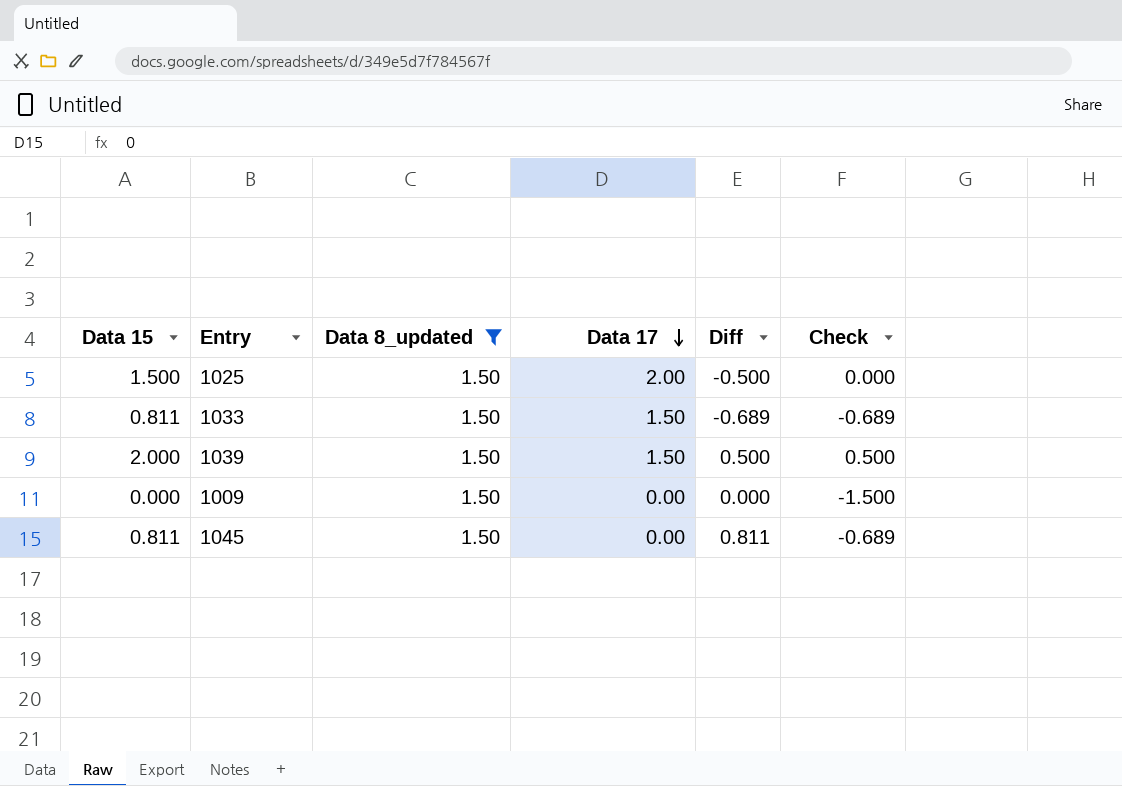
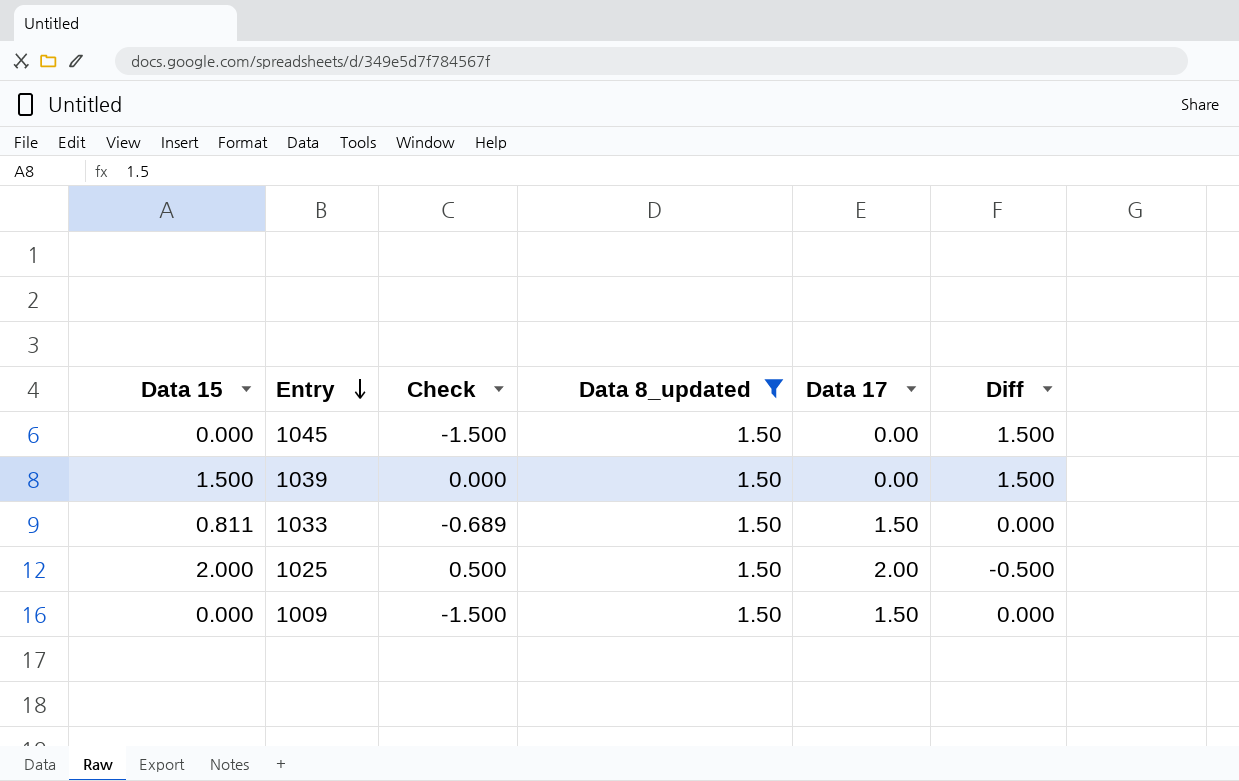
row order: Data 17 descending -> Entry descending
column Check | position: 6 -> 3
column Diff | formula: [Data 15] - [Data 17] -> [Data 8_updated] - [Data 17]
1045 | Data 15: 0.811 -> 0.000
1045 | Check: -0.689 -> -1.500
1039 | Data 15: 2.000 -> 1.500
1039 | Check: 0.500 -> 0.000
1039 | Data 17: 1.50 -> 0.00
1025 | Data 15: 1.500 -> 2.000
1025 | Check: 0.000 -> 0.500
1009 | Data 17: 0.00 -> 1.50

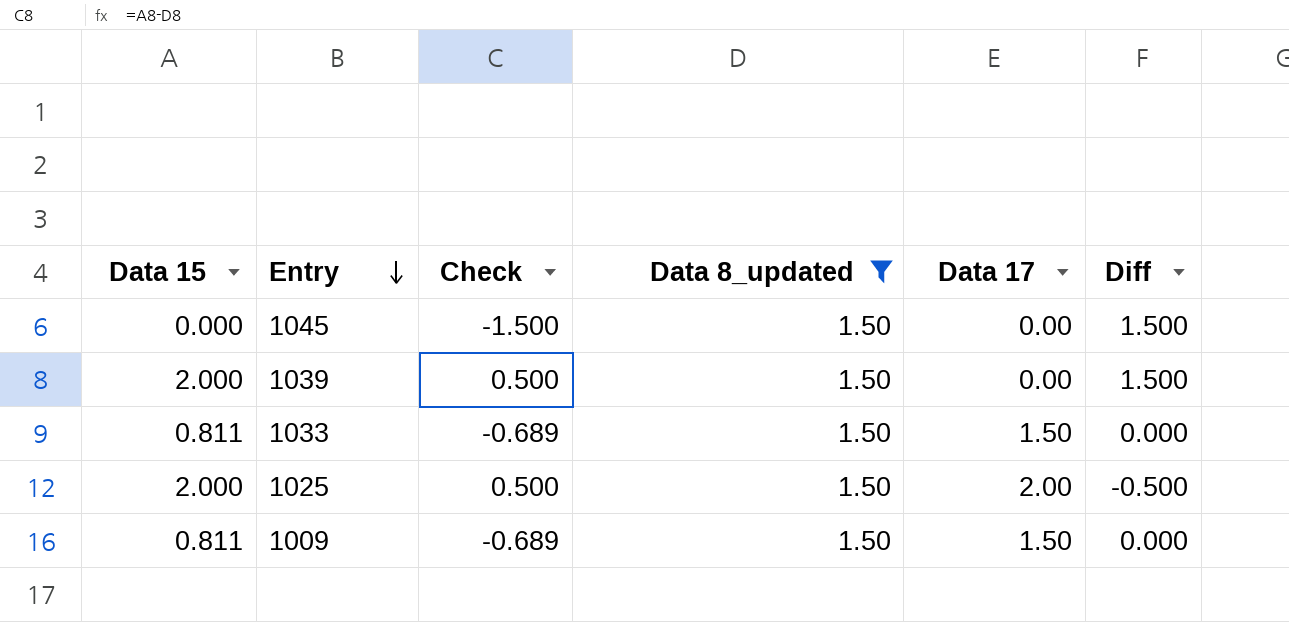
1039 | Data 15: 1.500 -> 2.000
1039 | Check: 0.000 -> 0.500
1009 | Data 15: 0.000 -> 0.811
1009 | Check: -1.500 -> -0.689

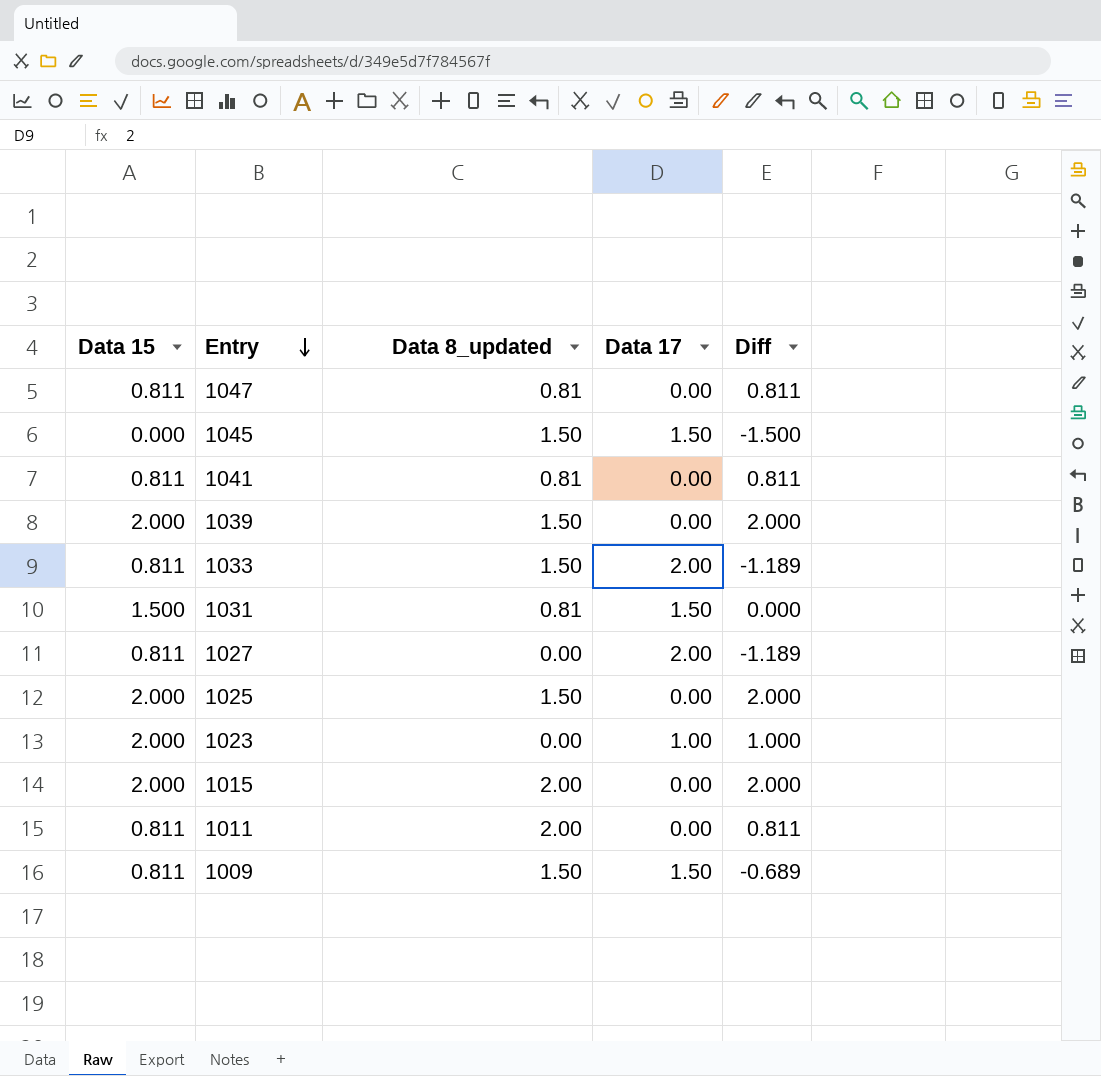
filter: Data 8_updated = 1.50 -> none
column Check | formula: [Data 15] - [Data 8_updated] -> none
column Diff | formula: [Data 8_updated] - [Data 17] -> [Data 15] - [Data 17]
1045 | Data 17: 0.00 -> 1.50
1033 | Data 17: 1.50 -> 2.00
1025 | Data 17: 2.00 -> 0.00

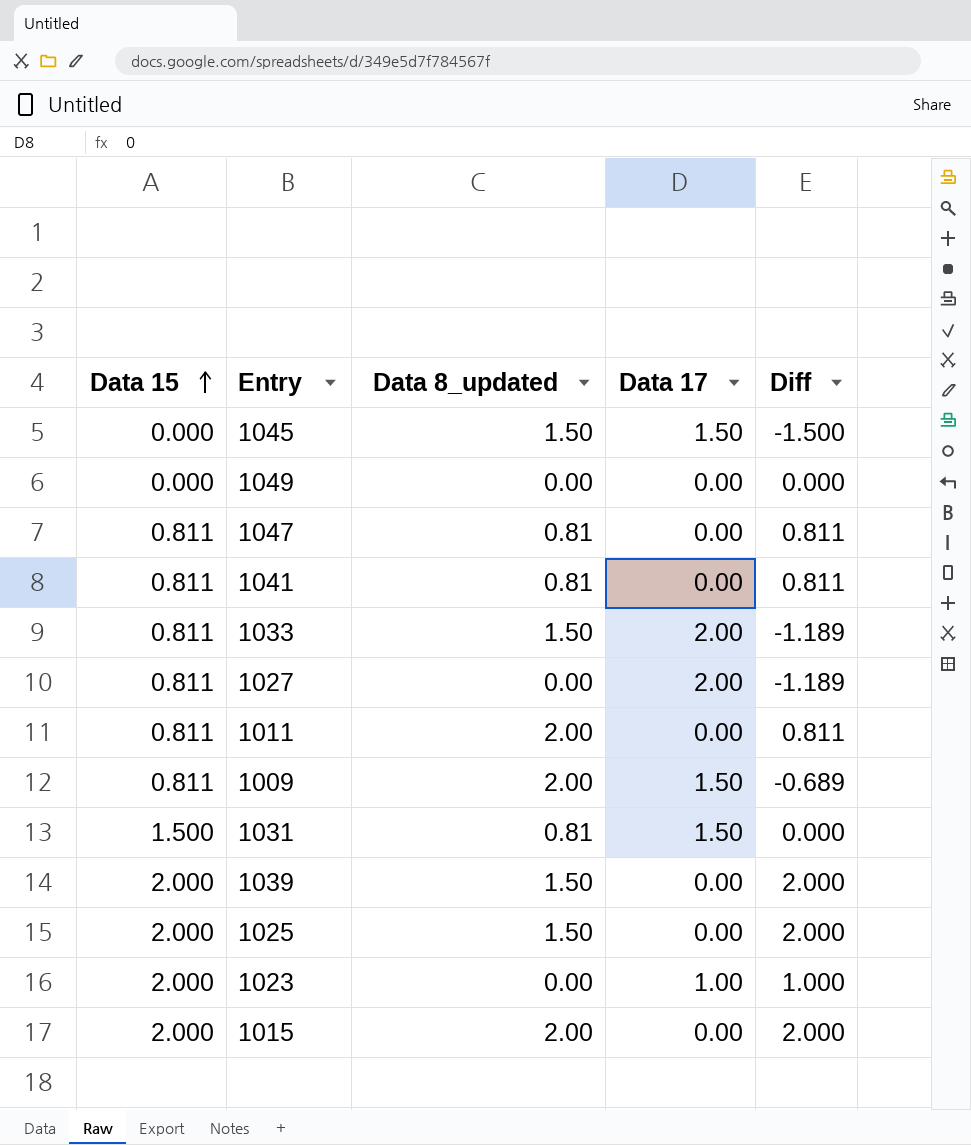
row order: Entry descending -> Data 15 ascending
row 1049: none -> 0.000 | 0.00 | 0.00 | 0.000
1009 | Data 8_updated: 1.50 -> 2.00

